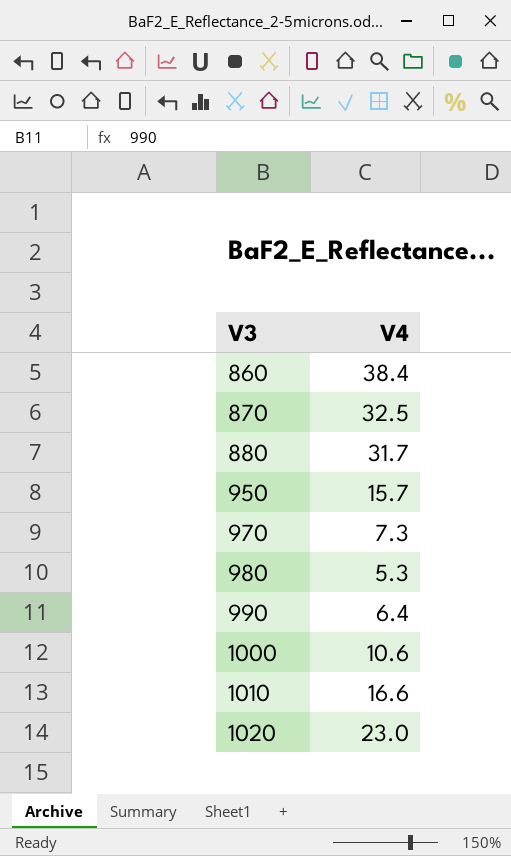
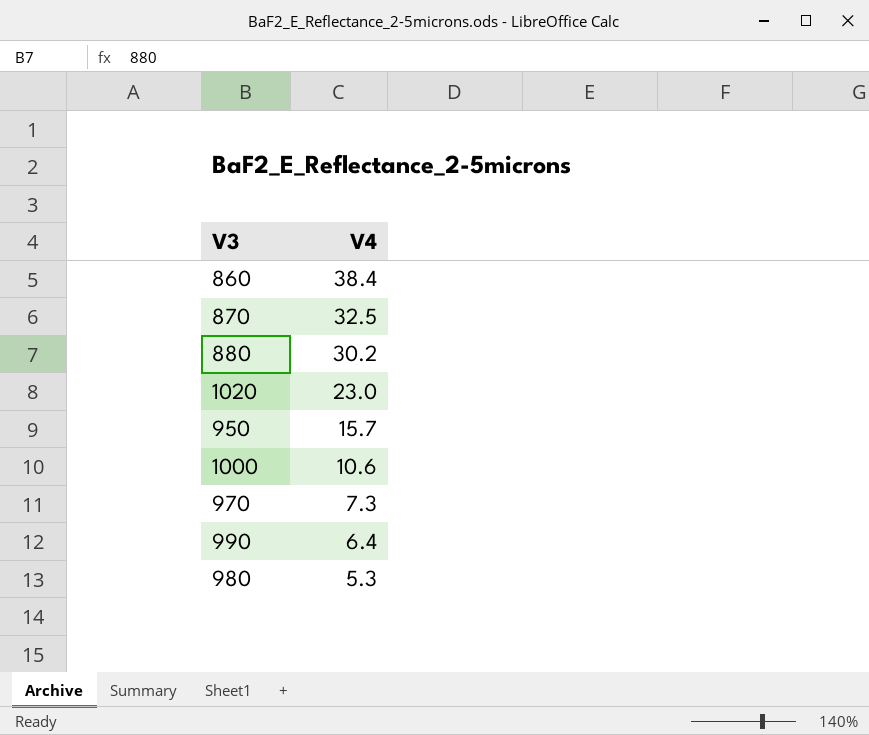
row order: V3 ascending -> V4 descending
row 1010: 16.6 -> none
880 | V4: 31.7 -> 30.2

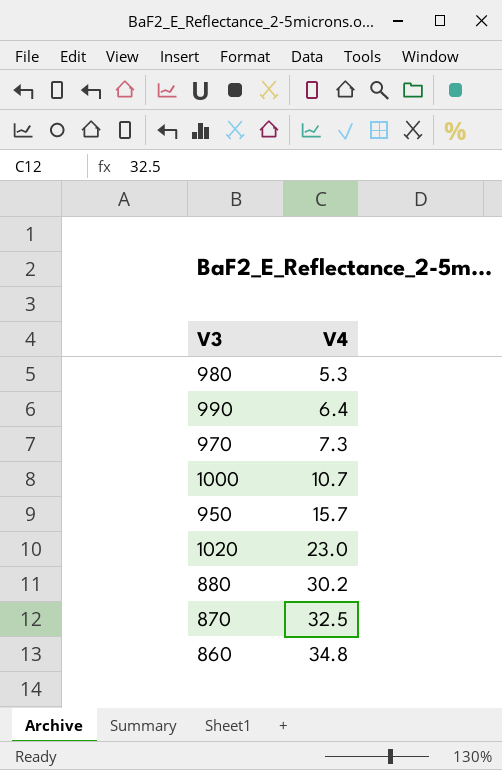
row order: V4 descending -> V4 ascending
1000 | V4: 10.6 -> 10.7
860 | V4: 38.4 -> 34.8

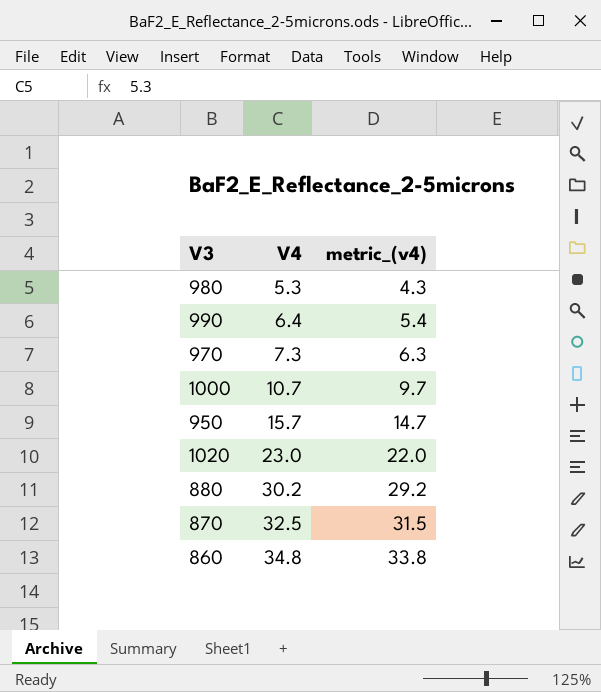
column metric_(v4) | formula: none -> [V4] - 1

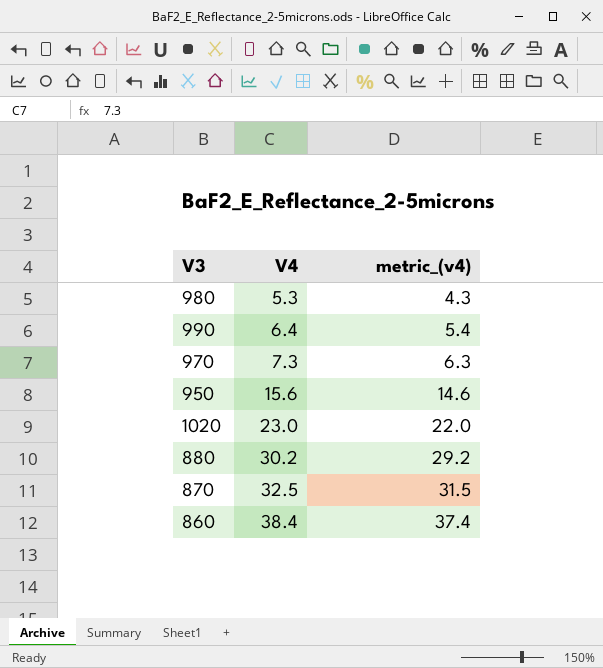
row 1000: 10.7 | 9.7 -> none
950 | V4: 15.7 -> 15.6
950 | metric_(v4): 14.7 -> 14.6
860 | V4: 34.8 -> 38.4
860 | metric_(v4): 33.8 -> 37.4

